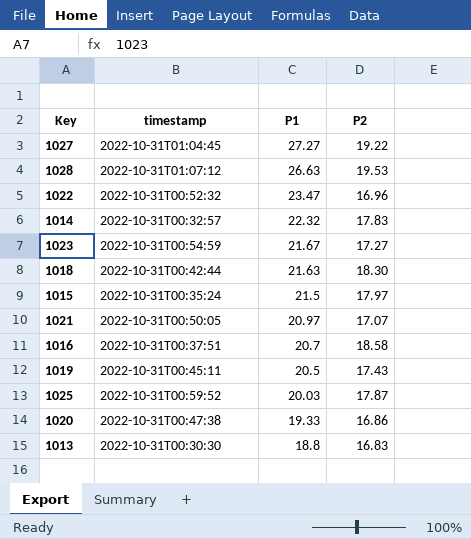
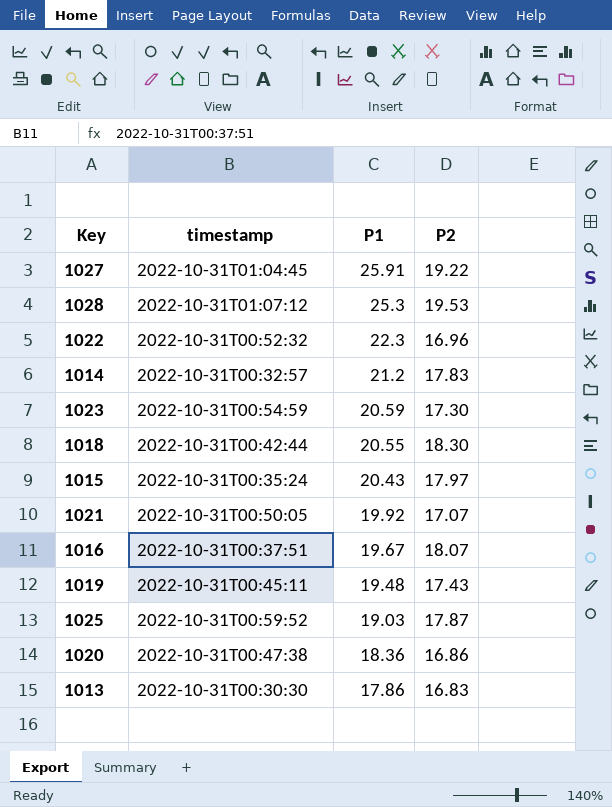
1027 | P1: 27.27 -> 25.91
1028 | P1: 26.63 -> 25.3
1022 | P1: 23.47 -> 22.3
1014 | P1: 22.32 -> 21.2
1023 | P1: 21.67 -> 20.59
1023 | P2: 17.27 -> 17.30
1018 | P1: 21.63 -> 20.55
1015 | P1: 21.5 -> 20.43
1021 | P1: 20.97 -> 19.92
1016 | P1: 20.7 -> 19.67
1016 | P2: 18.58 -> 18.07
1019 | P1: 20.5 -> 19.48
1025 | P1: 20.03 -> 19.03
1020 | P1: 19.33 -> 18.36
1013 | P1: 18.8 -> 17.86

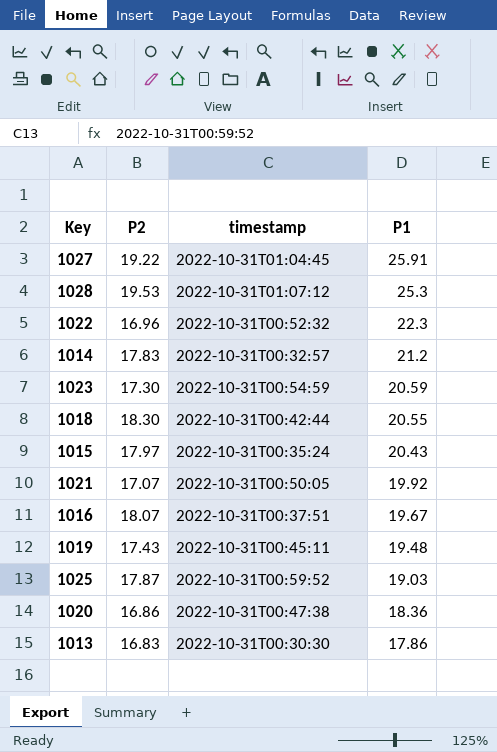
column P2 | position: 4 -> 2

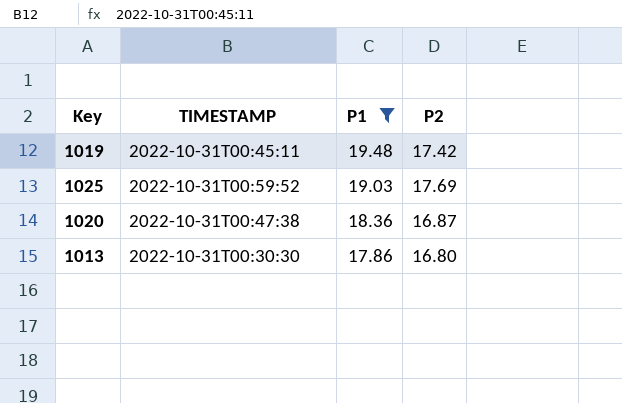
filter: none -> P1 <= 19.48
column name: timestamp -> TIMESTAMP
column P2 | position: 2 -> 4
1019 | P2: 17.43 -> 17.42
1025 | P2: 17.87 -> 17.69
1020 | P2: 16.86 -> 16.87
1013 | P2: 16.83 -> 16.80

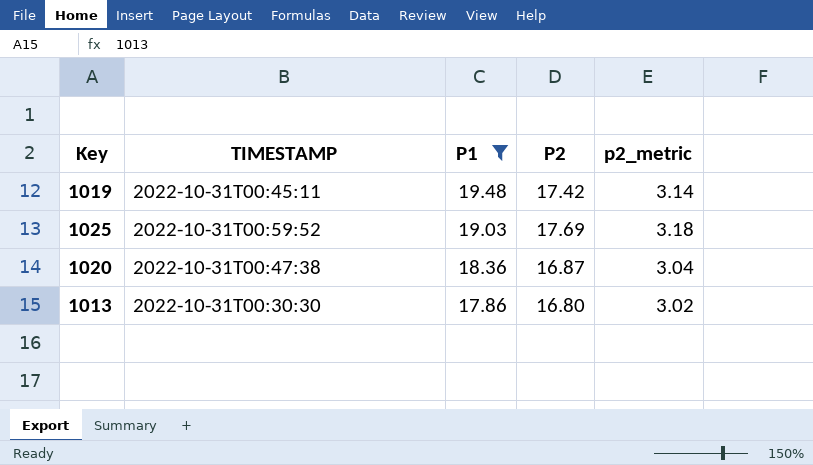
column p2_metric | formula: none -> [P2] * 0.18

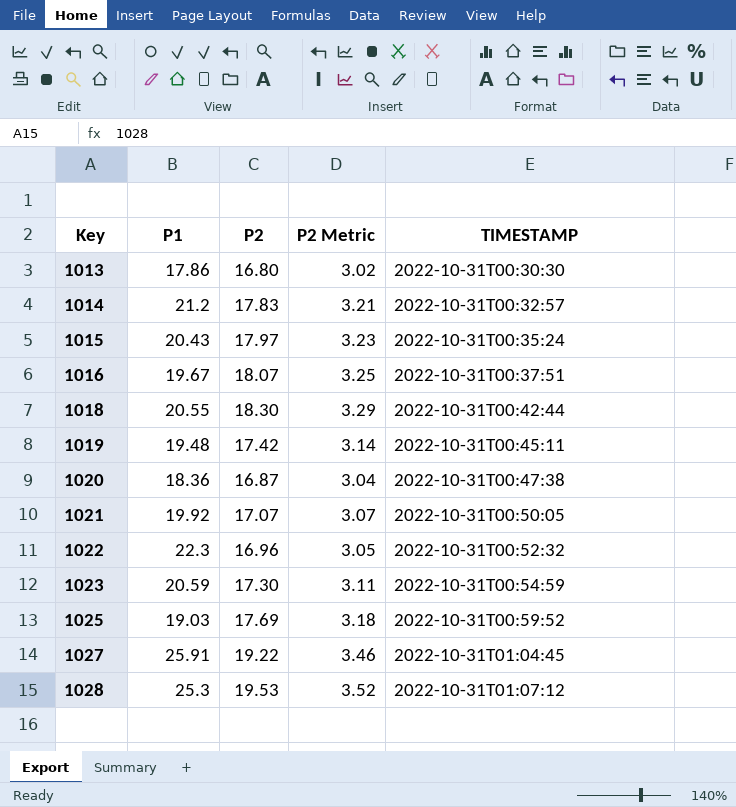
filter: P1 <= 19.48 -> none
row order: P1 descending -> Key ascending
column name: p2_metric -> P2 Metric
column TIMESTAMP | position: 2 -> 5

